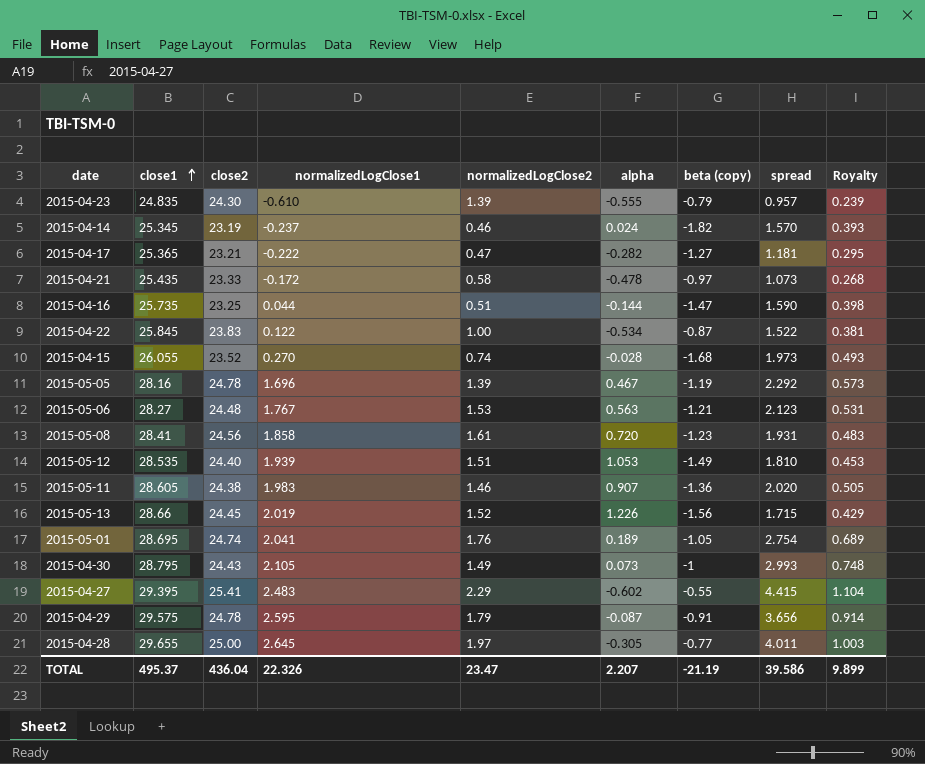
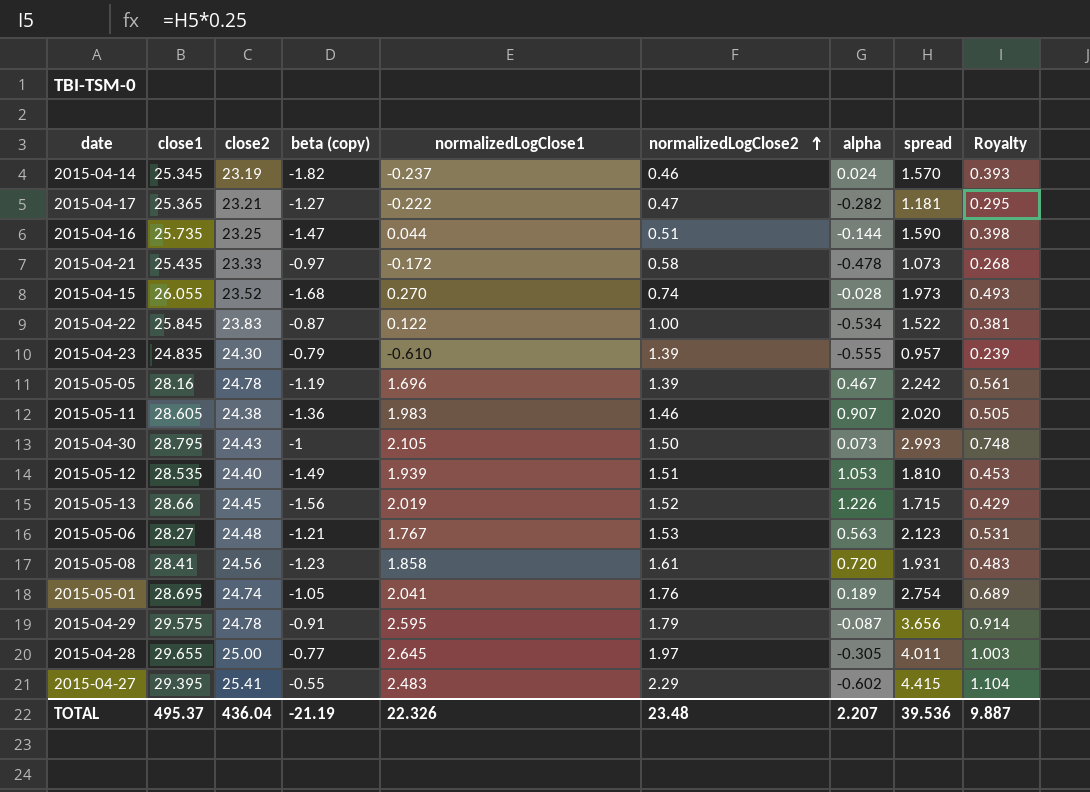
row order: close1 ascending -> normalizedLogClose2 ascending
column beta (copy) | position: 7 -> 4
2015-05-05 | spread: 2.292 -> 2.242
2015-05-05 | Royalty: 0.573 -> 0.561
2015-04-30 | normalizedLogClose2: 1.49 -> 1.50
TOTAL | normalizedLogClose2: 23.47 -> 23.48
TOTAL | spread: 39.586 -> 39.536
TOTAL | Royalty: 9.899 -> 9.887

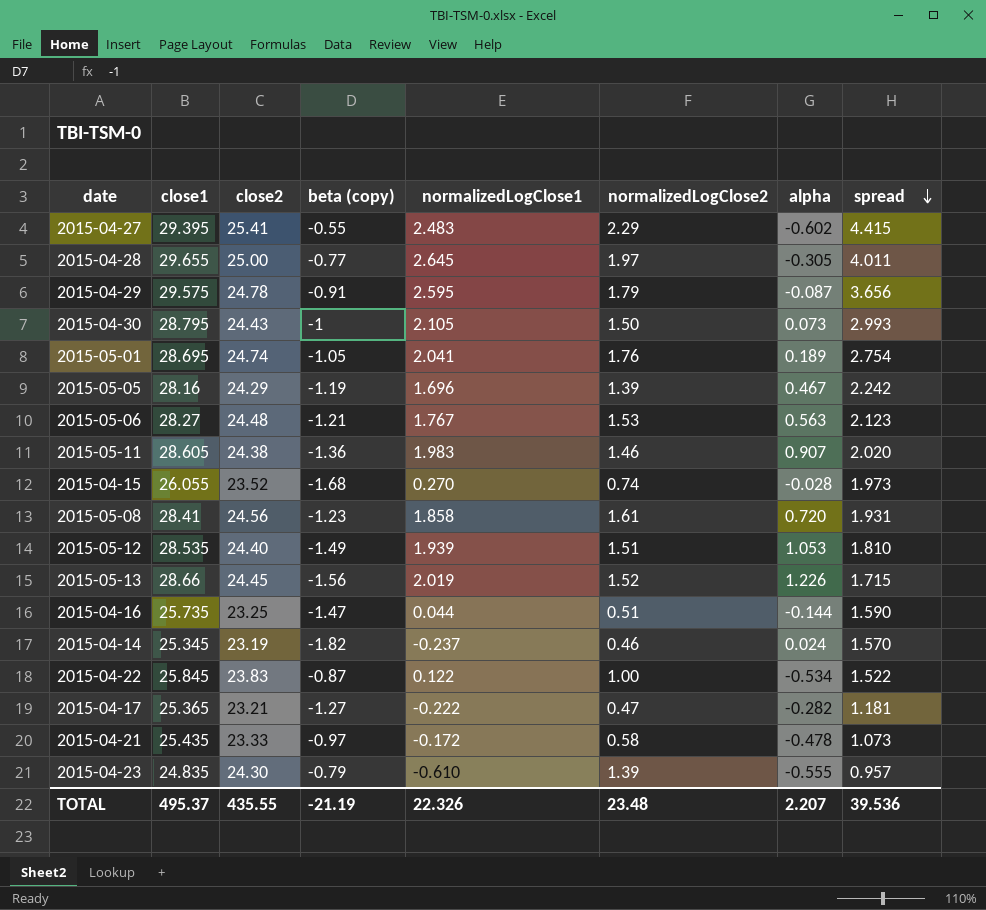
row order: normalizedLogClose2 ascending -> spread descending
column Royalty | formula: [spread] * 0.25 -> none
2015-05-05 | close2: 24.78 -> 24.29
TOTAL | close2: 436.04 -> 435.55

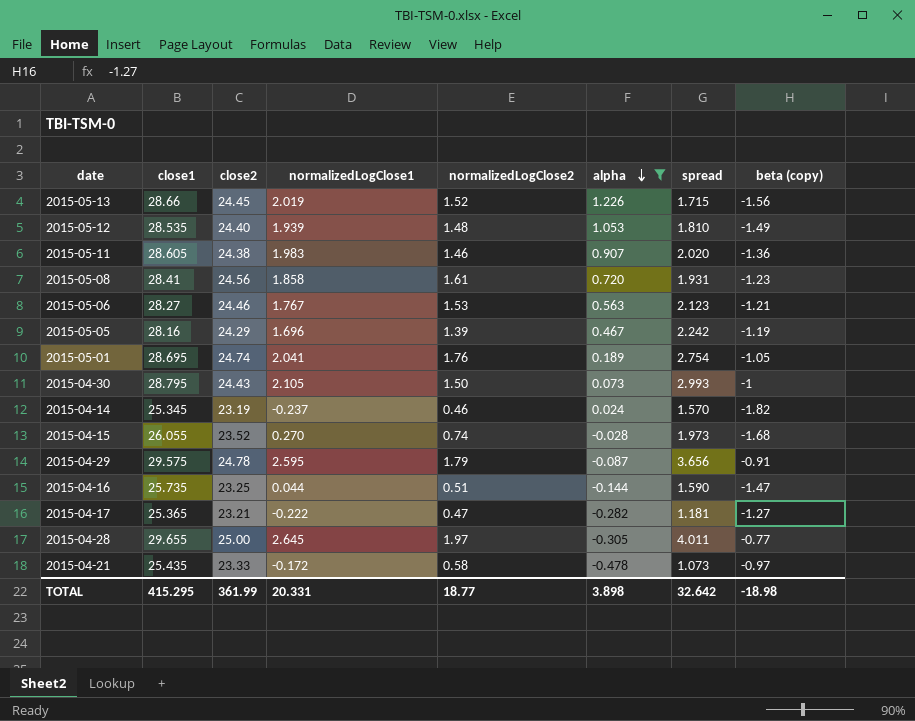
filter: none -> alpha >= -0.478
row order: spread descending -> alpha descending
column beta (copy) | position: 4 -> 8
2015-05-12 | normalizedLogClose2: 1.51 -> 1.48
2015-05-06 | close2: 24.48 -> 24.46
TOTAL | close1: 495.37 -> 415.295
TOTAL | close2: 435.55 -> 361.99
TOTAL | normalizedLogClose1: 22.326 -> 20.331
TOTAL | normalizedLogClose2: 23.48 -> 18.77
TOTAL | alpha: 2.207 -> 3.898
TOTAL | spread: 39.536 -> 32.642
TOTAL | beta (copy): -21.19 -> -18.98

